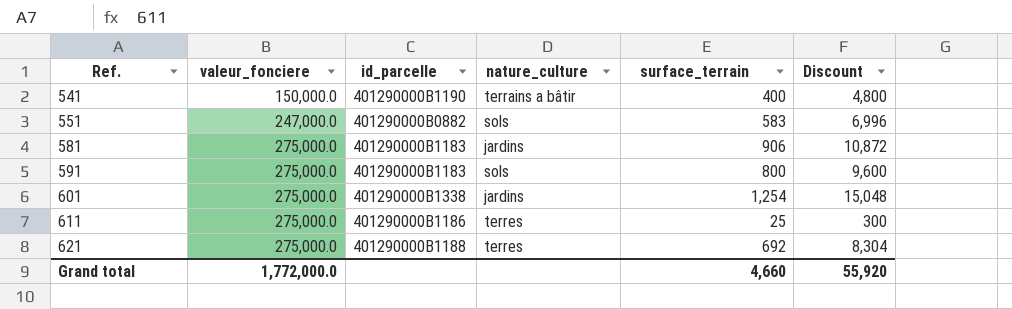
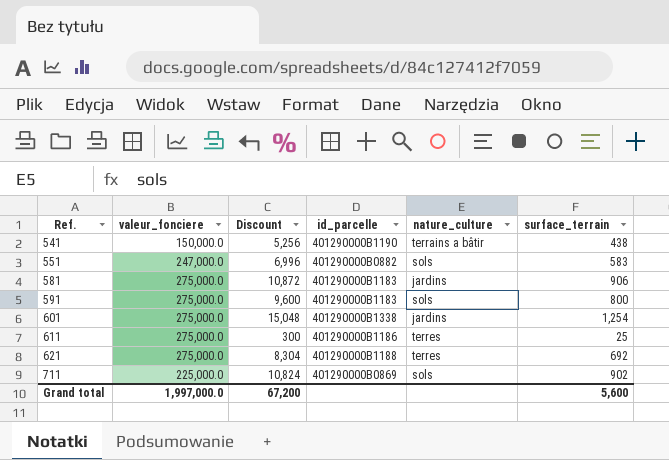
column Discount | position: 6 -> 3
541 | Discount: 4,800 -> 5,256
541 | surface_terrain: 400 -> 438
row 711: none -> 225,000.0 | 10,824 | 401290000B0869 | sols | 902
Grand total | valeur_fonciere: 1,772,000.0 -> 1,997,000.0
Grand total | Discount: 55,920 -> 67,200
Grand total | surface_terrain: 4,660 -> 5,600

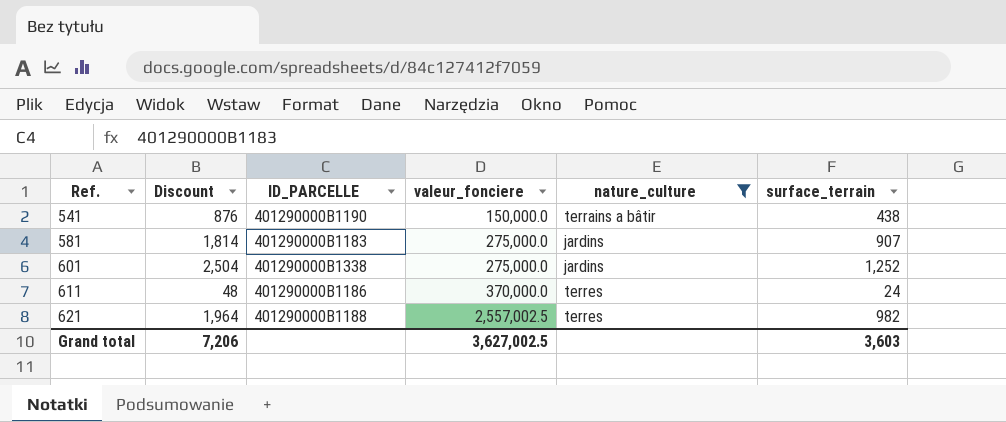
filter: none -> nature_culture != sols
column Discount | formula: [surface_terrain] * 12 -> [surface_terrain] * 2
column name: id_parcelle -> ID_PARCELLE
column valeur_fonciere | position: 2 -> 4
581 | surface_terrain: 906 -> 907
601 | surface_terrain: 1,254 -> 1,252
611 | valeur_fonciere: 275,000.0 -> 370,000.0
611 | surface_terrain: 25 -> 24
621 | valeur_fonciere: 275,000.0 -> 2,557,002.5
621 | surface_terrain: 692 -> 982
Grand total | Discount: 67,200 -> 7,206
Grand total | valeur_fonciere: 1,997,000.0 -> 3,627,002.5
Grand total | surface_terrain: 5,600 -> 3,603

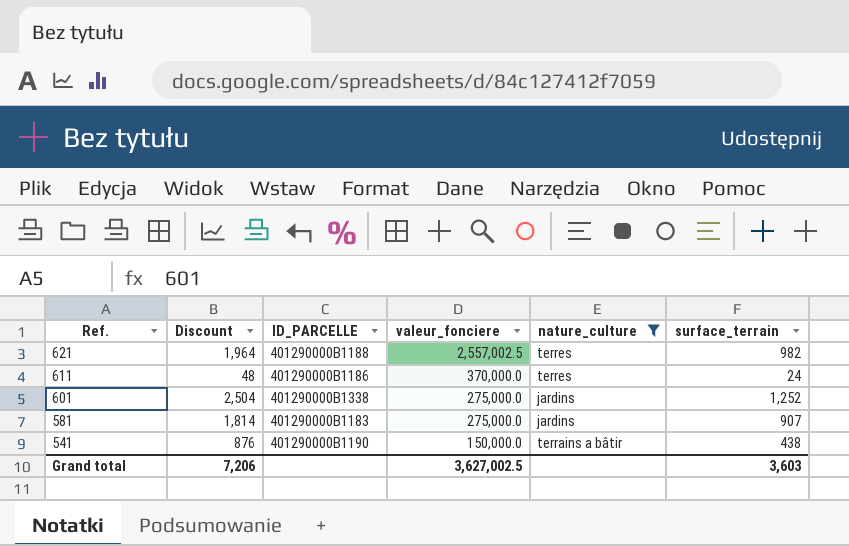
row order: Ref. ascending -> Ref. descending

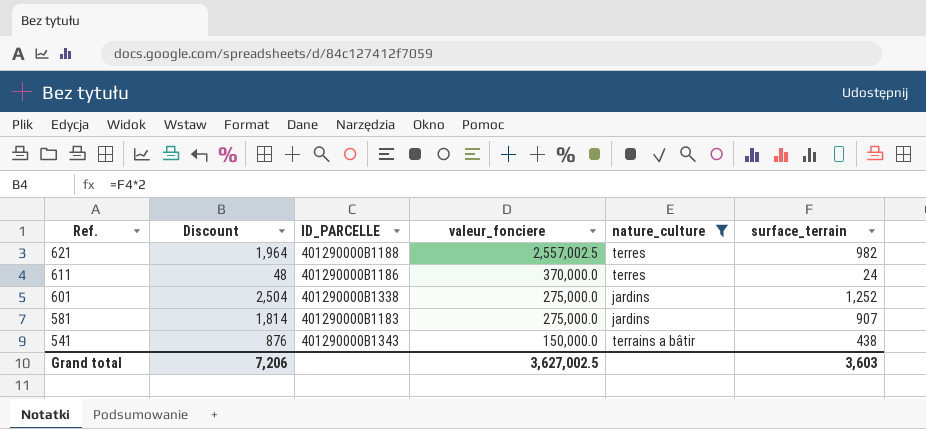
541 | ID_PARCELLE: 401290000B1190 -> 401290000B1343

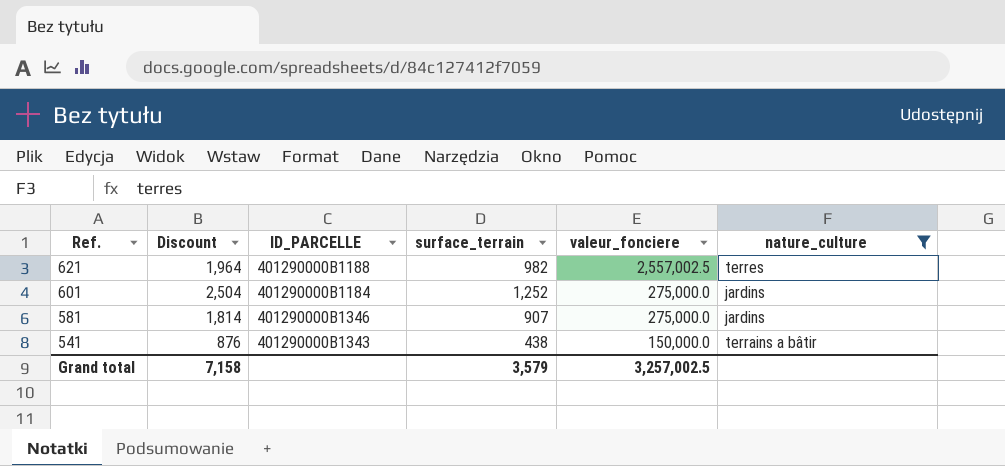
column surface_terrain | position: 6 -> 4
row 611: 48 | 401290000B1186 | 370,000.0 | terres | 24 -> none
601 | ID_PARCELLE: 401290000B1338 -> 401290000B1184
581 | ID_PARCELLE: 401290000B1183 -> 401290000B1346
Grand total | Discount: 7,206 -> 7,158
Grand total | surface_terrain: 3,603 -> 3,579
Grand total | valeur_fonciere: 3,627,002.5 -> 3,257,002.5

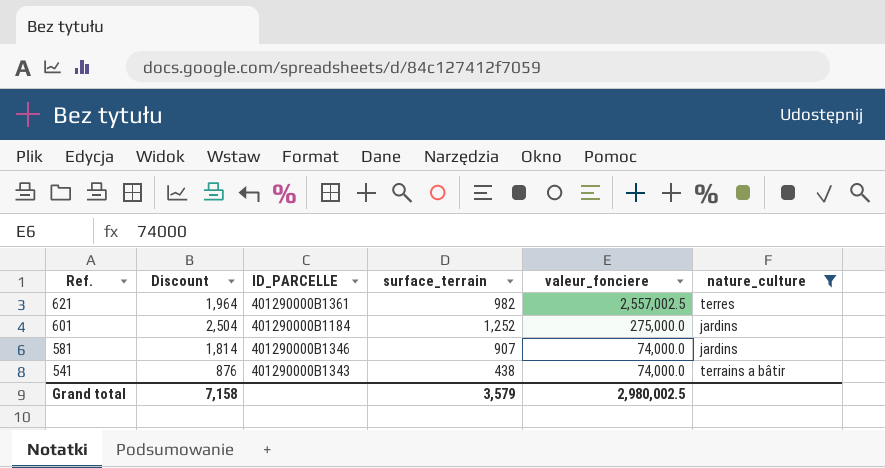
621 | ID_PARCELLE: 401290000B1188 -> 401290000B1361
581 | valeur_fonciere: 275,000.0 -> 74,000.0
541 | valeur_fonciere: 150,000.0 -> 74,000.0
Grand total | valeur_fonciere: 3,257,002.5 -> 2,980,002.5

